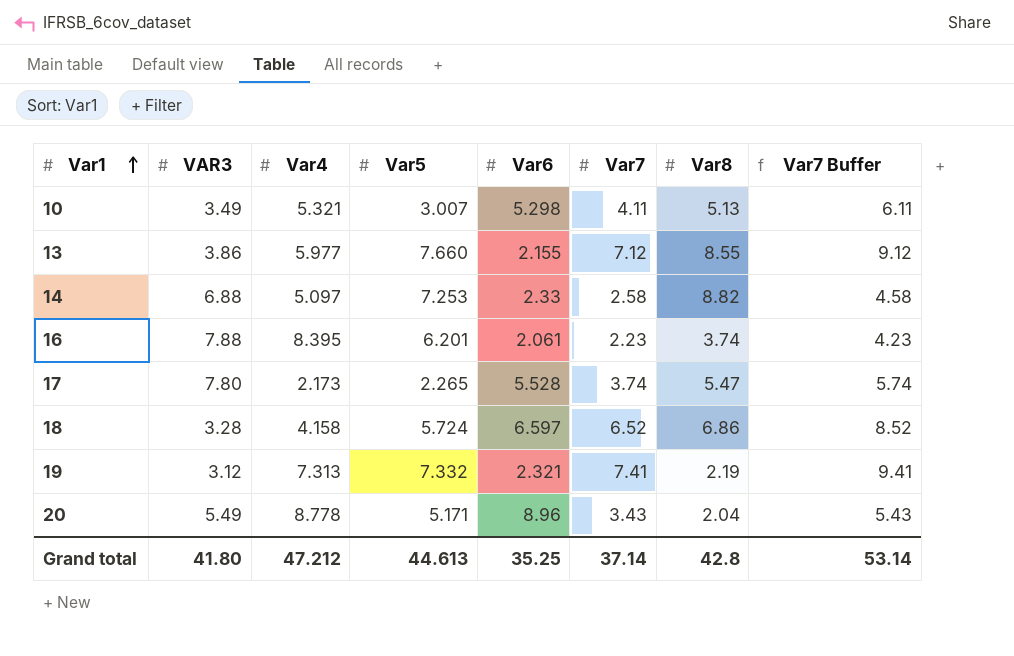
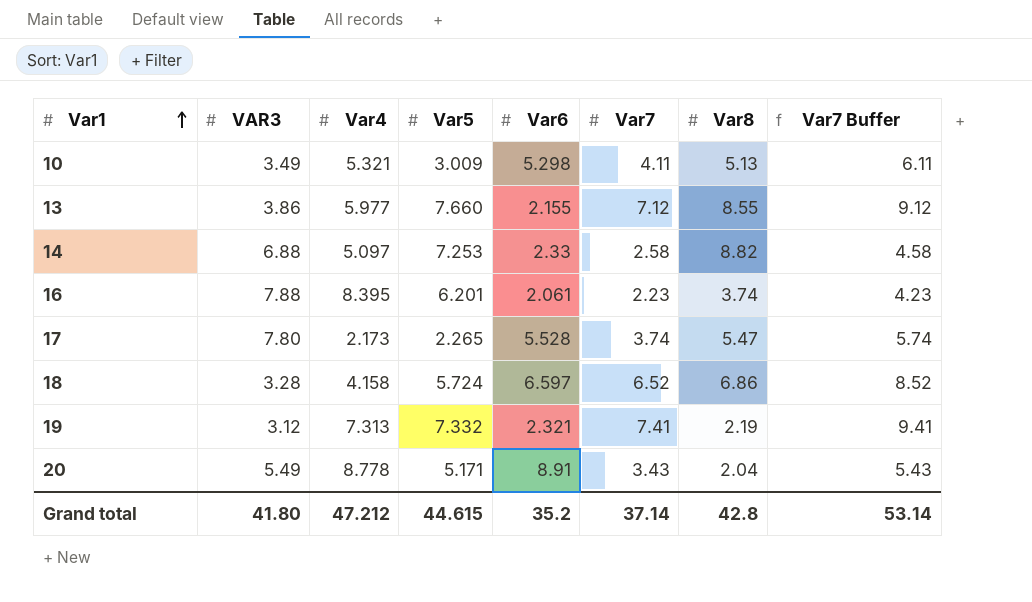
10 | Var5: 3.007 -> 3.009
20 | Var6: 8.96 -> 8.91
Grand total | Var5: 44.613 -> 44.615
Grand total | Var6: 35.25 -> 35.2

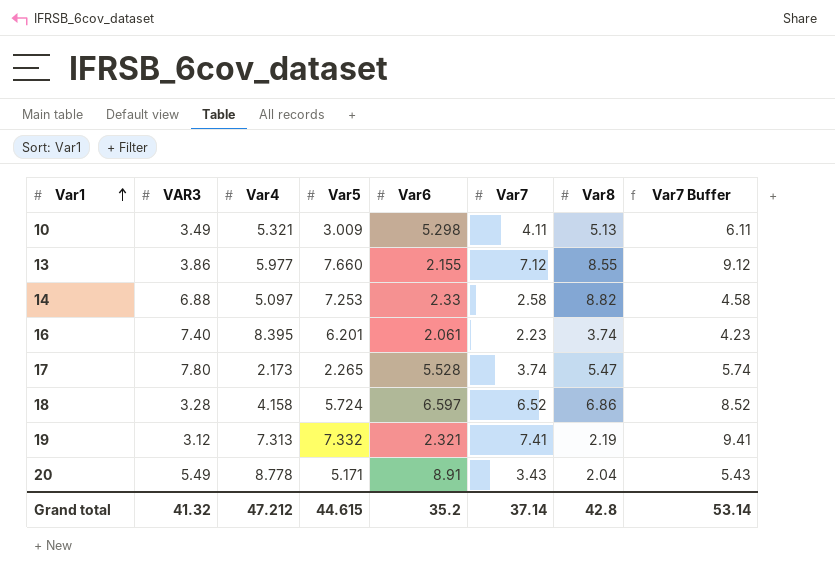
16 | VAR3: 7.88 -> 7.40
Grand total | VAR3: 41.80 -> 41.32

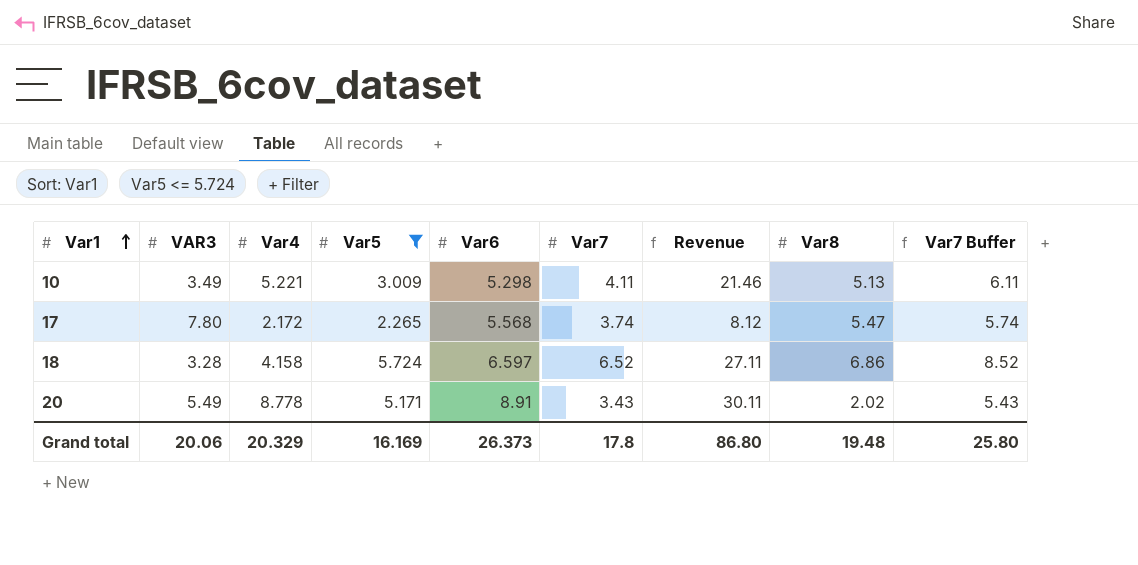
filter: none -> Var5 <= 5.724
column Revenue | formula: none -> [Var4] * [Var7]
10 | Var4: 5.321 -> 5.221
17 | Var4: 2.173 -> 2.172
17 | Var6: 5.528 -> 5.568
20 | Var8: 2.04 -> 2.02
Grand total | VAR3: 41.32 -> 20.06
Grand total | Var4: 47.212 -> 20.329
Grand total | Var5: 44.615 -> 16.169
Grand total | Var6: 35.2 -> 26.373
Grand total | Var7: 37.14 -> 17.8
Grand total | Var8: 42.8 -> 19.48
Grand total | Var7 Buffer: 53.14 -> 25.80

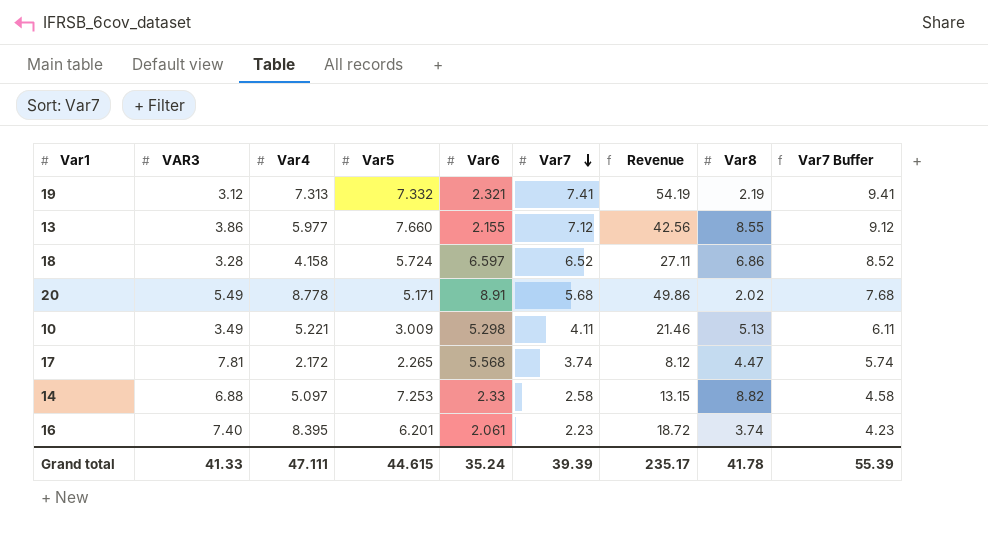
filter: Var5 <= 5.724 -> none
row order: Var1 ascending -> Var7 descending
20 | Var7: 3.43 -> 5.68
20 | Revenue: 30.11 -> 49.86
20 | Var7 Buffer: 5.43 -> 7.68
17 | VAR3: 7.80 -> 7.81
17 | Var8: 5.47 -> 4.47
Grand total | VAR3: 20.06 -> 41.33
Grand total | Var4: 20.329 -> 47.111
Grand total | Var5: 16.169 -> 44.615
Grand total | Var6: 26.373 -> 35.24
Grand total | Var7: 17.8 -> 39.39
Grand total | Revenue: 86.80 -> 235.17
Grand total | Var8: 19.48 -> 41.78
Grand total | Var7 Buffer: 25.80 -> 55.39

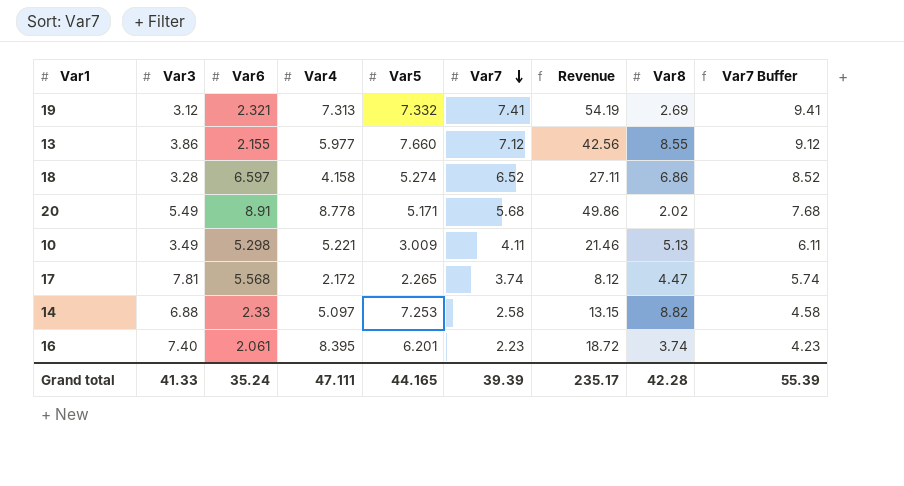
column name: VAR3 -> Var3
column Var6 | position: 5 -> 3
19 | Var8: 2.19 -> 2.69
18 | Var5: 5.724 -> 5.274
Grand total | Var5: 44.615 -> 44.165
Grand total | Var8: 41.78 -> 42.28

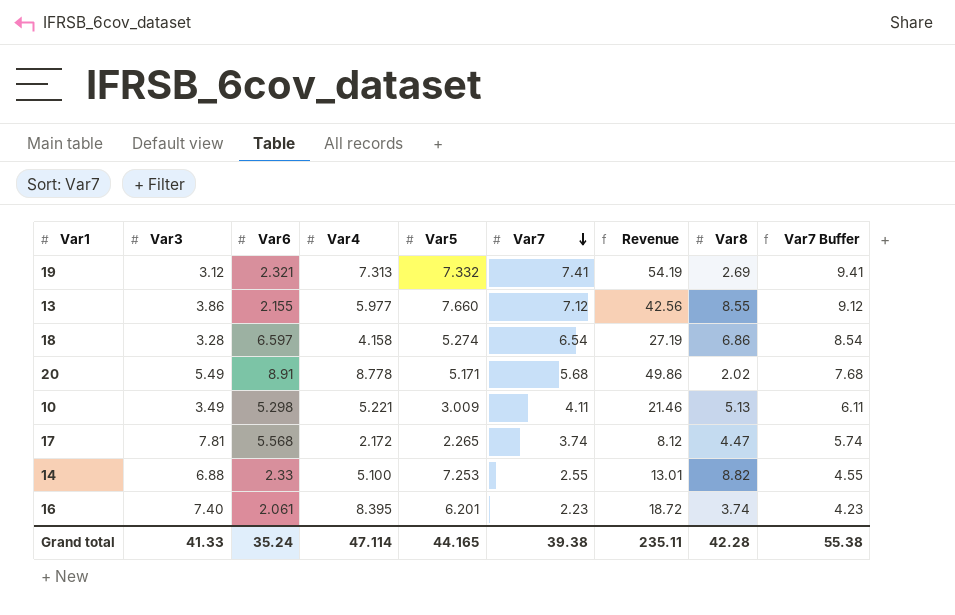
18 | Var7: 6.52 -> 6.54
18 | Revenue: 27.11 -> 27.19
18 | Var7 Buffer: 8.52 -> 8.54
14 | Var4: 5.097 -> 5.100
14 | Var7: 2.58 -> 2.55
14 | Revenue: 13.15 -> 13.01
14 | Var7 Buffer: 4.58 -> 4.55
Grand total | Var4: 47.111 -> 47.114
Grand total | Var7: 39.39 -> 39.38
Grand total | Revenue: 235.17 -> 235.11
Grand total | Var7 Buffer: 55.39 -> 55.38

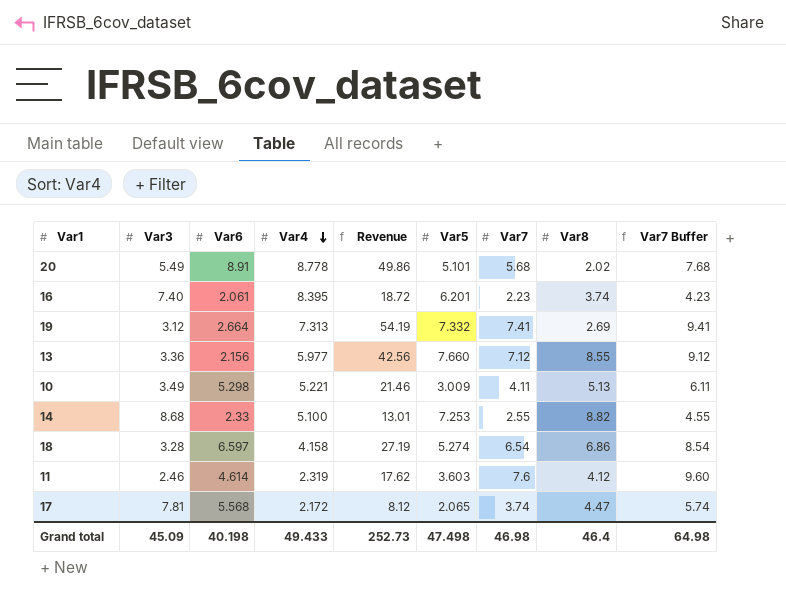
row order: Var7 descending -> Var4 descending
column Revenue | position: 7 -> 5
20 | Var5: 5.171 -> 5.101
19 | Var6: 2.321 -> 2.664
13 | Var3: 3.86 -> 3.36
13 | Var6: 2.155 -> 2.156
14 | Var3: 6.88 -> 8.68
row 11: none -> 2.46 | 4.614 | 2.319 | 17.62 | 3.603 | 7.6 | 4.12 | 9.60
17 | Var5: 2.265 -> 2.065
Grand total | Var3: 41.33 -> 45.09
Grand total | Var6: 35.24 -> 40.198
Grand total | Var4: 47.114 -> 49.433
Grand total | Revenue: 235.11 -> 252.73
Grand total | Var5: 44.165 -> 47.498
Grand total | Var7: 39.38 -> 46.98
Grand total | Var8: 42.28 -> 46.4
Grand total | Var7 Buffer: 55.38 -> 64.98

